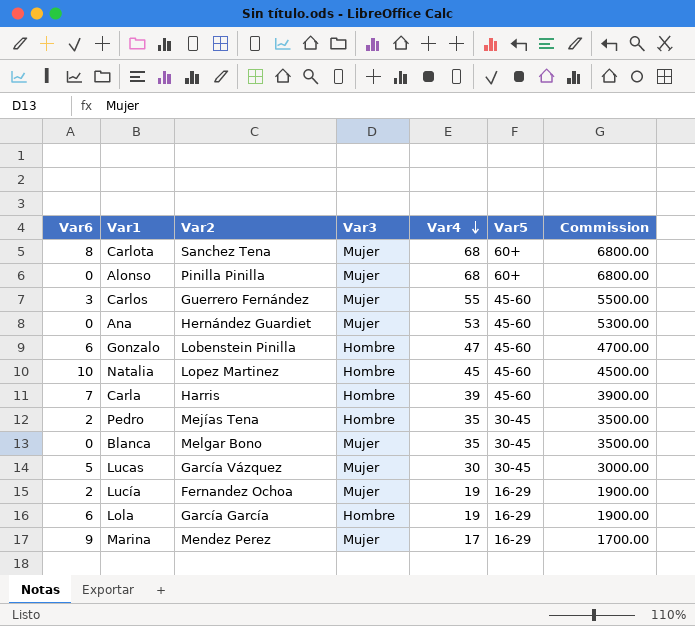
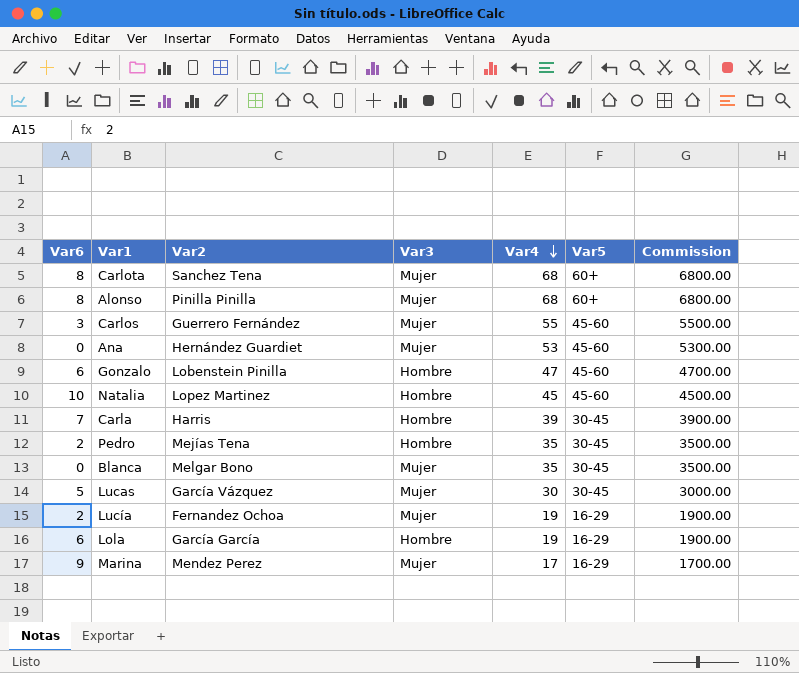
Alonso | Var6: 0 -> 8
Carla | Var5: 45-60 -> 30-45

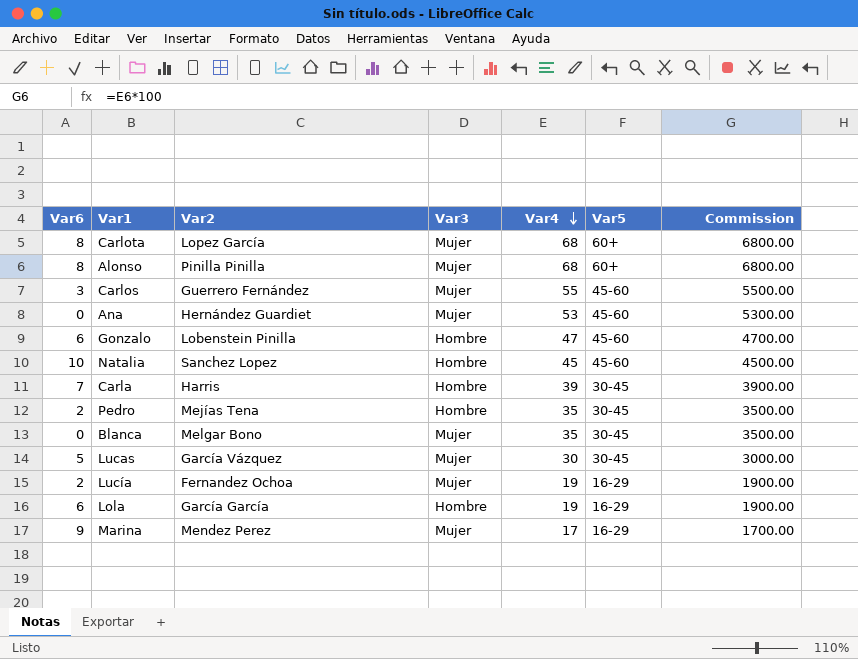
Carlota | Var2: Sanchez Tena -> Lopez García
Natalia | Var2: Lopez Martinez -> Sanchez Lopez

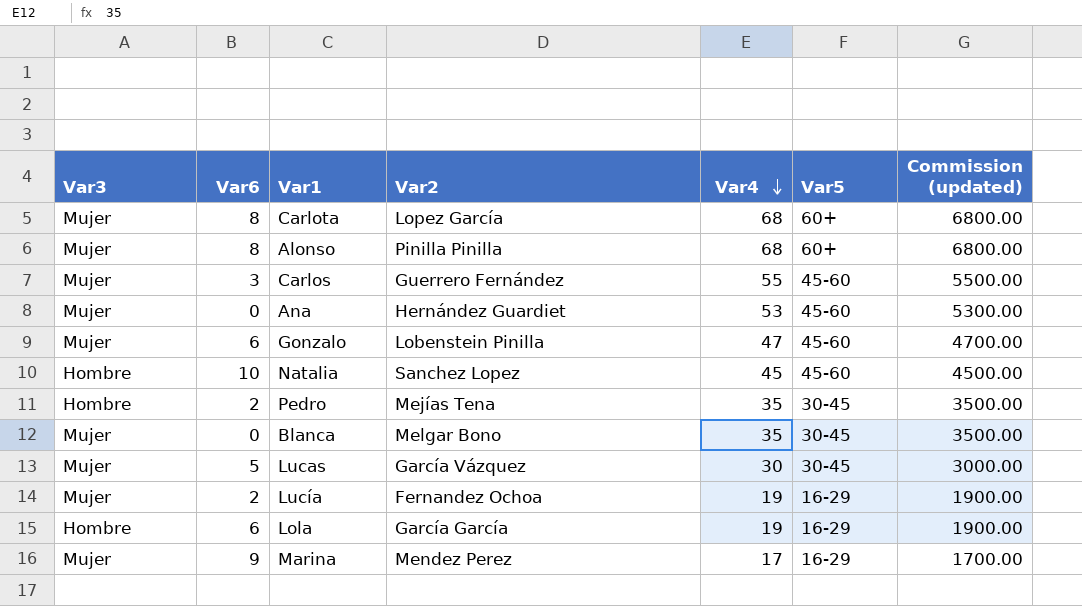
column Var3 | position: 4 -> 1
column name: Commission -> Commission (updated)
row Carla: 7 | Harris | Hombre | 39 | 30-45 | 3900.00 -> none
Gonzalo | Var3: Hombre -> Mujer

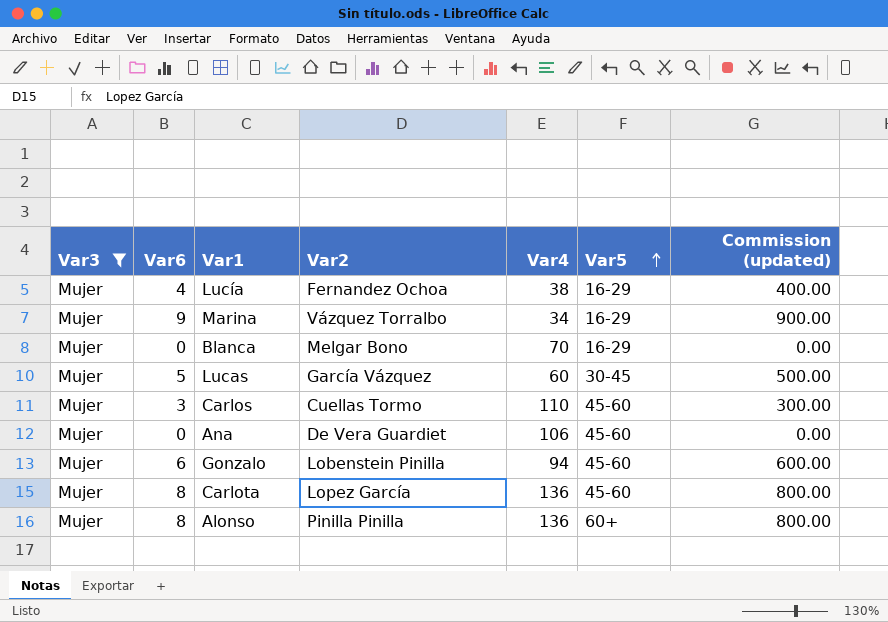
filter: none -> Var3 = Mujer
row order: Var4 descending -> Var5 ascending
column Commission (updated) | formula: [Var4] * 100 -> [Var6] * 100
Lucía | Var6: 2 -> 4
Lucía | Var4: 19 -> 38
Marina | Var2: Mendez Perez -> Vázquez Torralbo
Marina | Var4: 17 -> 34
Blanca | Var4: 35 -> 70
Blanca | Var5: 30-45 -> 16-29
Lucas | Var4: 30 -> 60
Carlos | Var2: Guerrero Fernández -> Cuellas Tormo
Carlos | Var4: 55 -> 110
Ana | Var2: Hernández Guardiet -> De Vera Guardiet
Ana | Var4: 53 -> 106
Gonzalo | Var4: 47 -> 94
Carlota | Var4: 68 -> 136
Carlota | Var5: 60+ -> 45-60
Alonso | Var4: 68 -> 136

